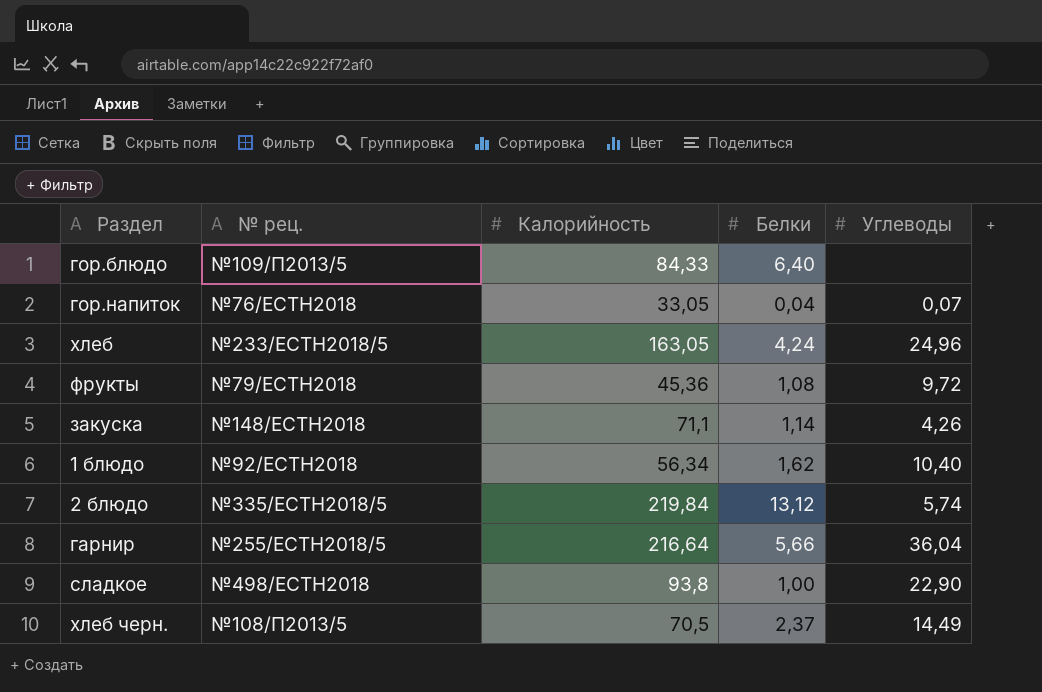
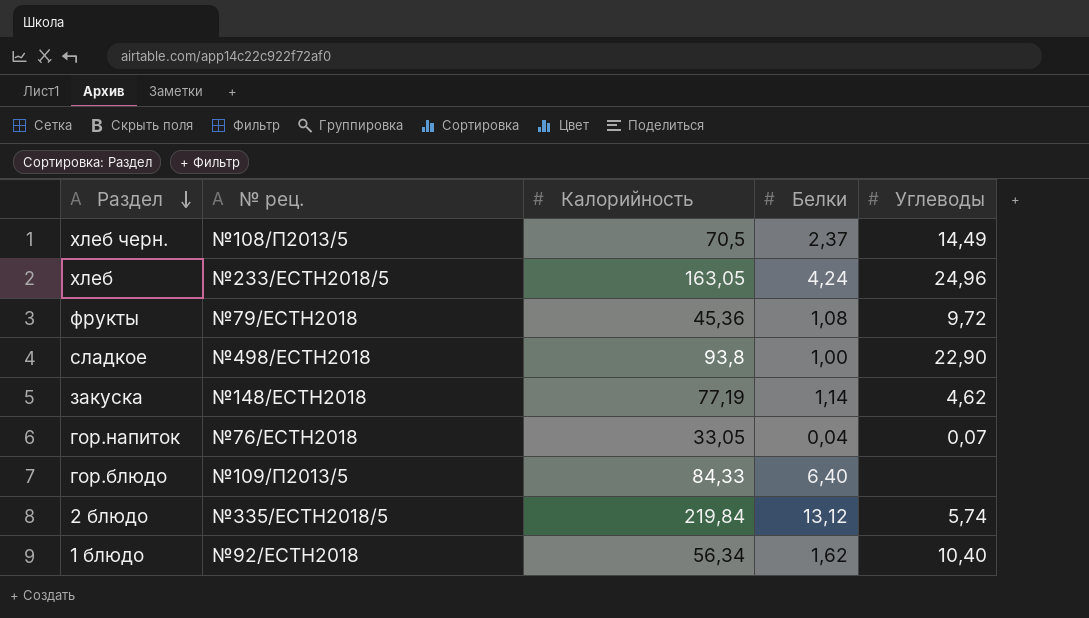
row order: none -> Раздел descending
row гарнир: №255/ЕСТН2018/5 | 216,64 | 5,66 | 36,04 -> none
закуска | Калорийность: 71,1 -> 77,19
закуска | Углеводы: 4,26 -> 4,62

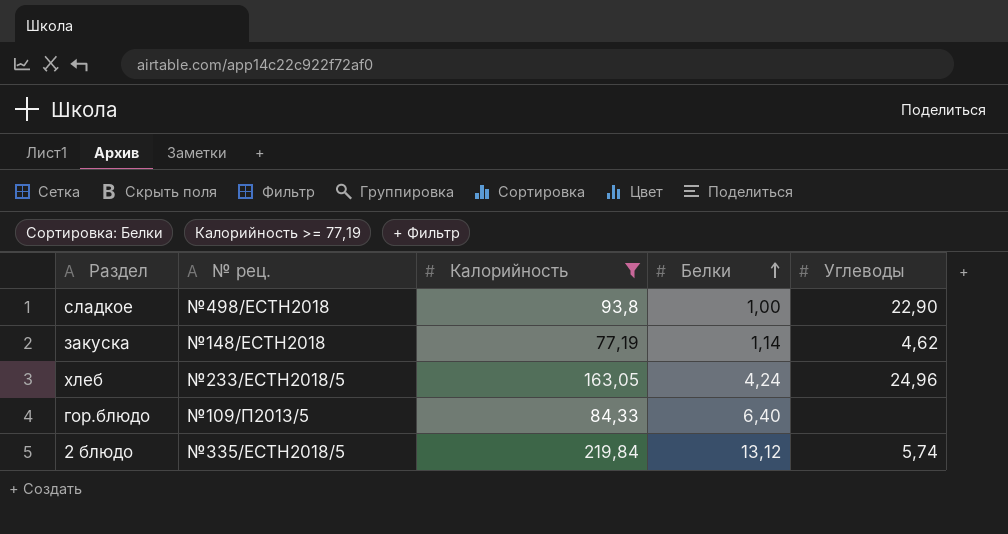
filter: none -> Калорийность >= 77,19
row order: Раздел descending -> Белки ascending

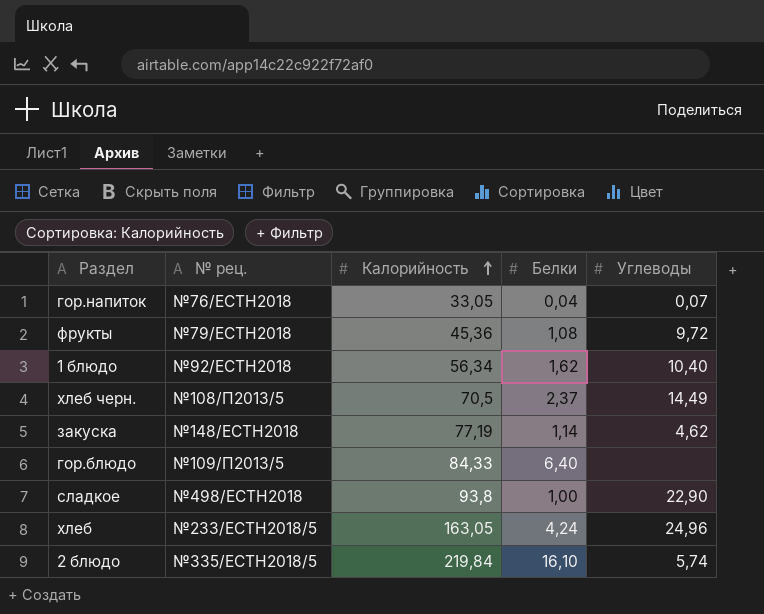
filter: Калорийность >= 77,19 -> none
row order: Белки ascending -> Калорийность ascending
2 блюдо | Белки: 13,12 -> 16,10

